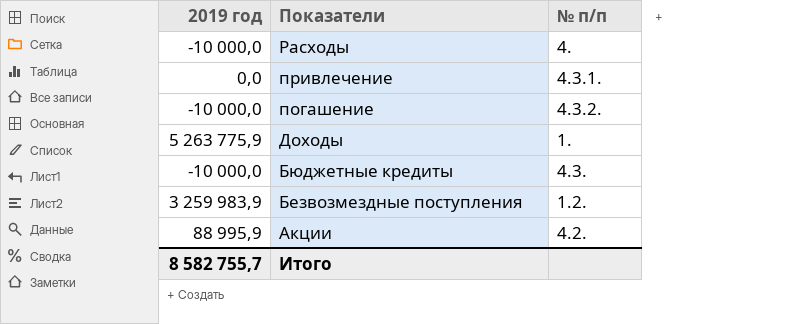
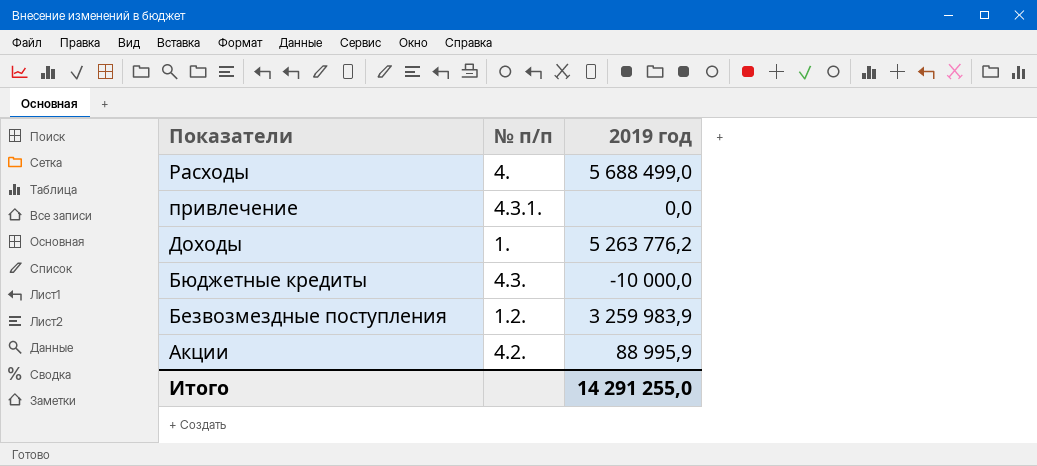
column 2019 год | position: 1 -> 3
row погашение: -10 000,0 | 4.3.2. -> none
Расходы | 2019 год: -10 000,0 -> 5 688 499,0
Доходы | 2019 год: 5 263 775,9 -> 5 263 776,2
Итого | 2019 год: 8 582 755,7 -> 14 291 255,0

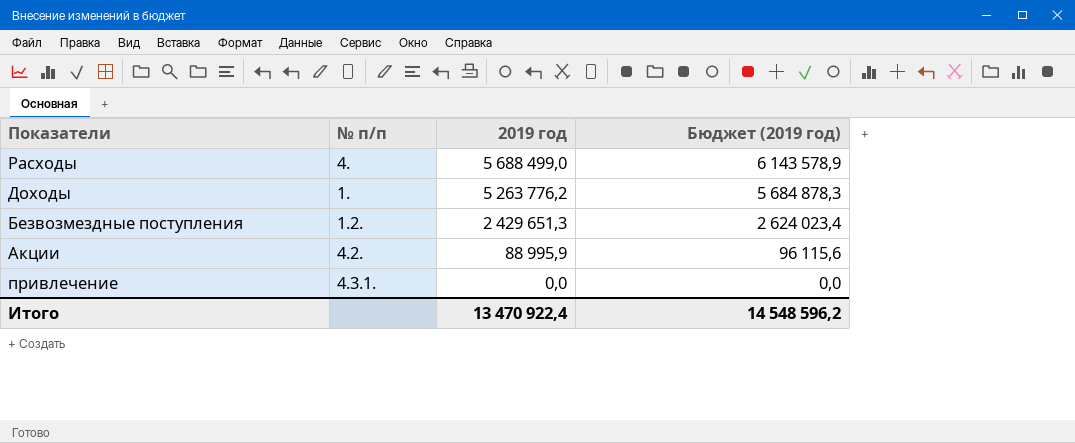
row order: Показатели descending -> 2019 год descending
column Бюджет (2019 год) | formula: none -> [2019 год] * 1,08
row Бюджетные кредиты: 4.3. | -10 000,0 -> none
Безвозмездные поступления | 2019 год: 3 259 983,9 -> 2 429 651,3
Итого | 2019 год: 14 291 255,0 -> 13 470 922,4

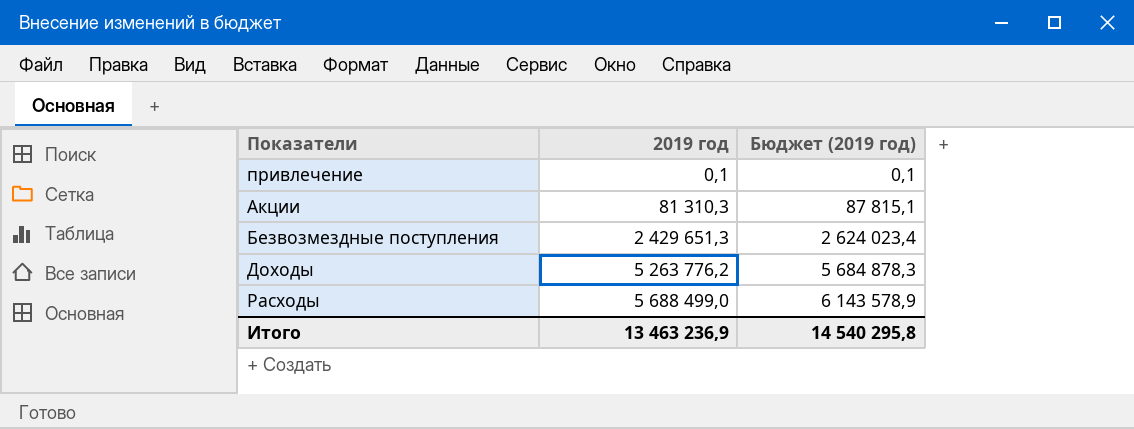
row order: 2019 год descending -> 2019 год ascending
column № п/п | position: 2 -> none
привлечение | 2019 год: 0,0 -> 0,1
привлечение | Бюджет (2019 год): 0,0 -> 0,1
Акции | 2019 год: 88 995,9 -> 81 310,3
Акции | Бюджет (2019 год): 96 115,6 -> 87 815,1
Итого | 2019 год: 13 470 922,4 -> 13 463 236,9
Итого | Бюджет (2019 год): 14 548 596,2 -> 14 540 295,8

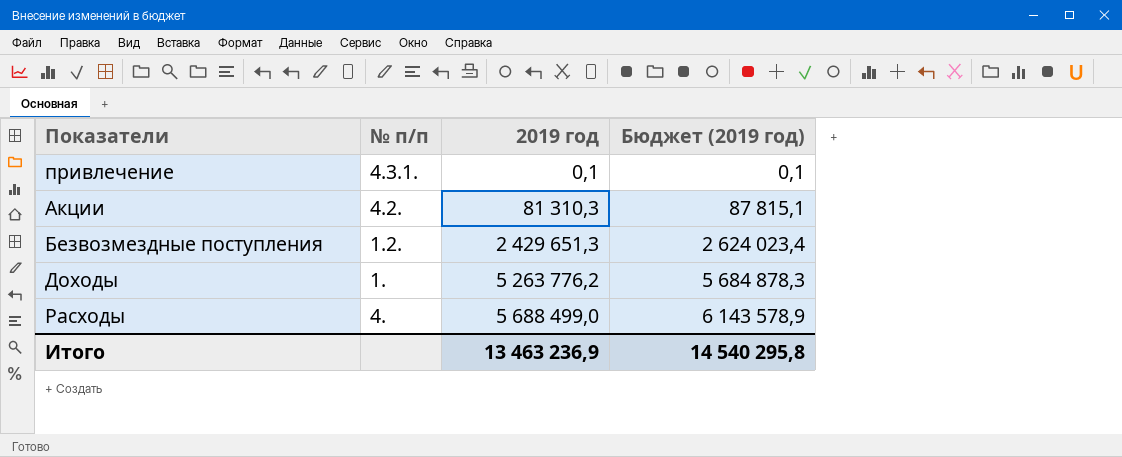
column № п/п | position: none -> 2

